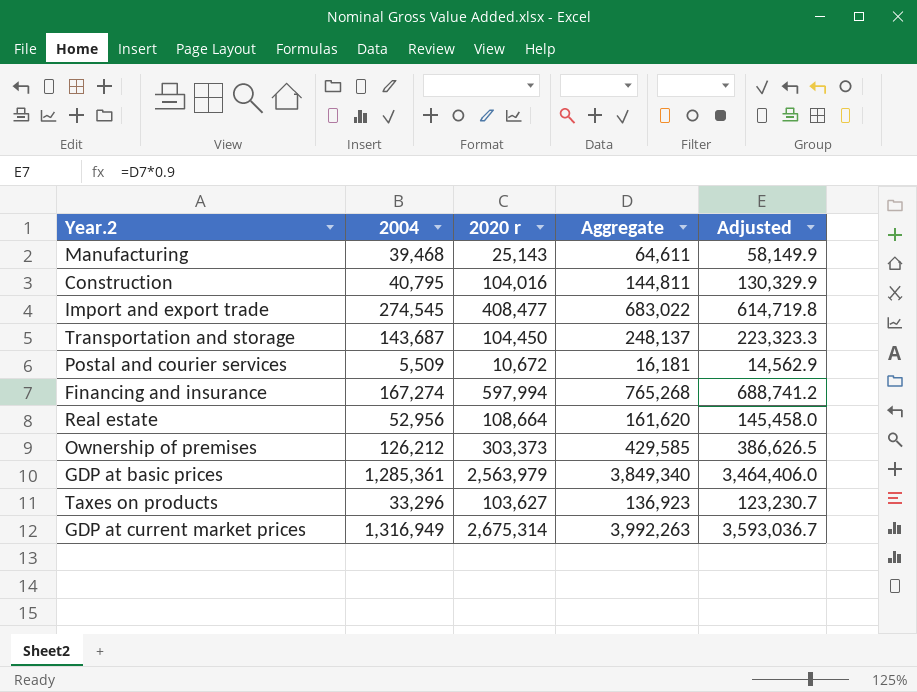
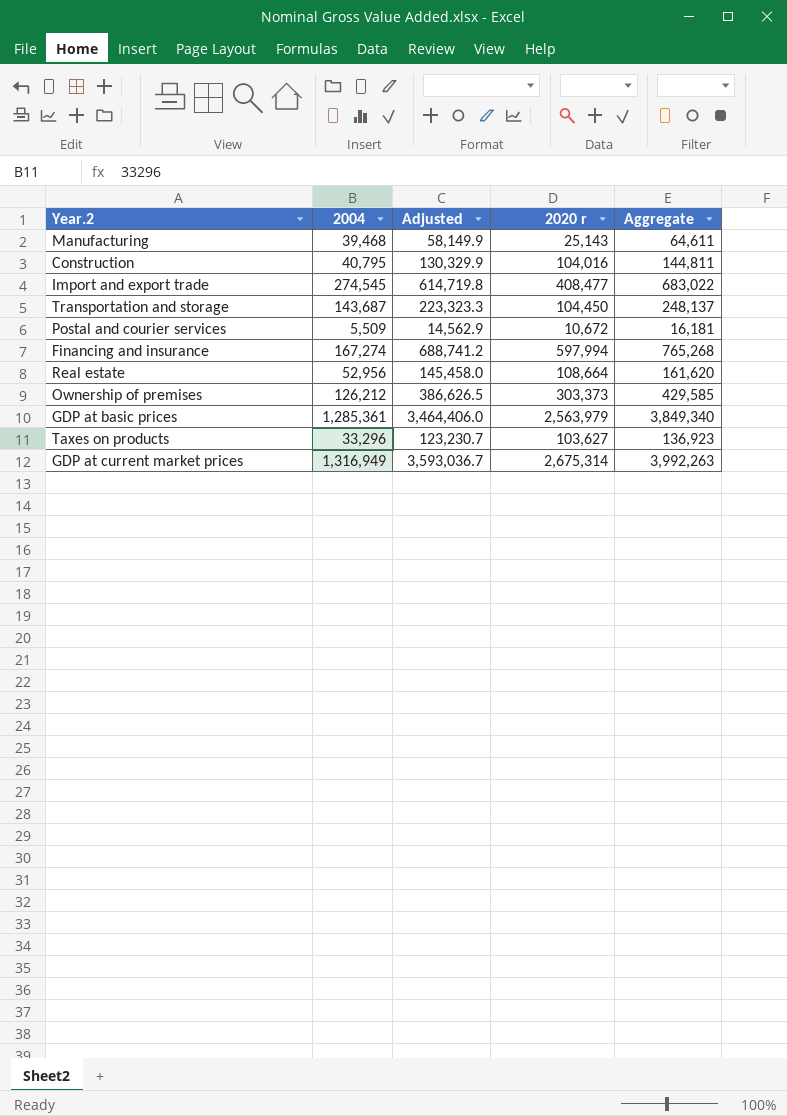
column Adjusted | position: 5 -> 3

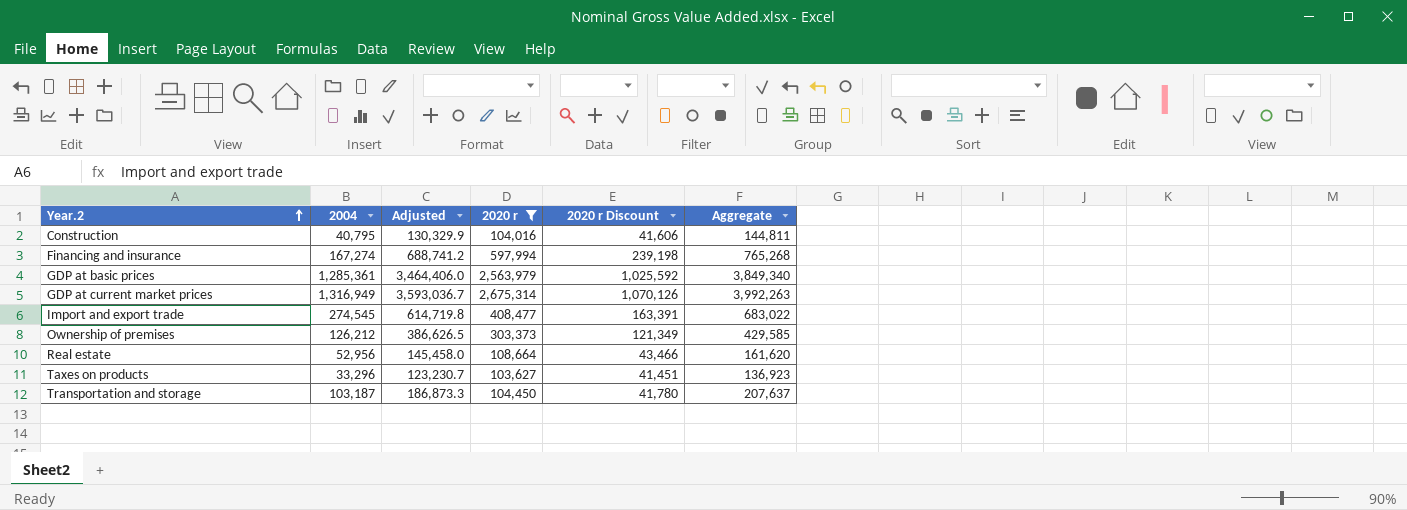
filter: none -> 2020 r >= 103,627
row order: none -> Year.2 ascending
column 2020 r Discount | formula: none -> [2020 r] * 0.4
Transportation and storage | 2004: 143,687 -> 103,187
Transportation and storage | Adjusted: 223,323.3 -> 186,873.3
Transportation and storage | Aggregate: 248,137 -> 207,637

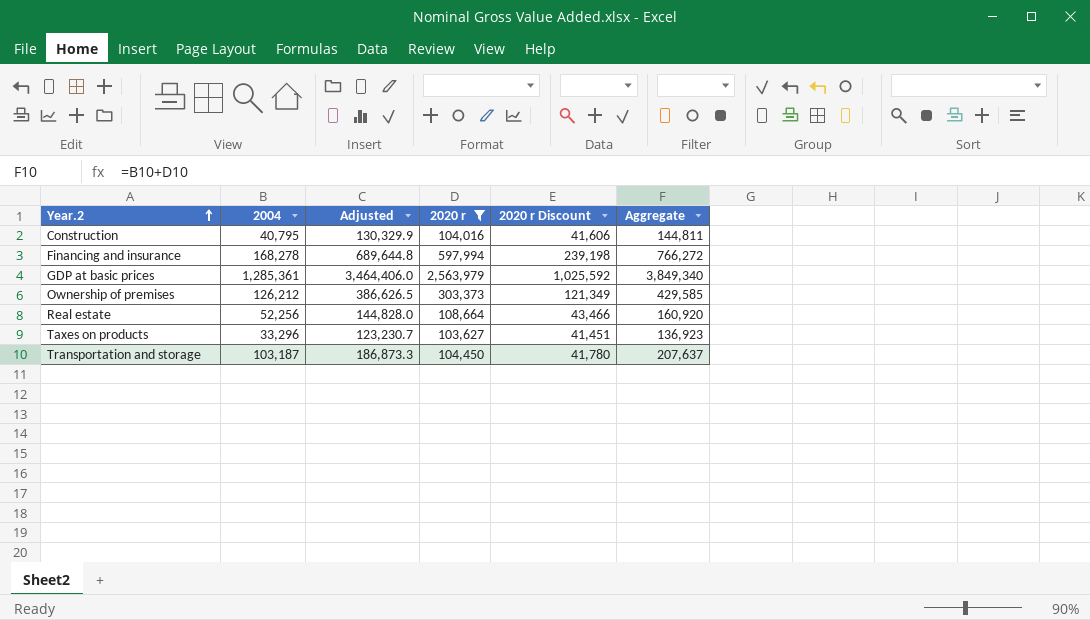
row GDP at current market prices: 1,316,949 | 3,593,036.7 | 2,675,314 | 1,070,126 | 3,992,263 -> none
row Import and export trade: 274,545 | 614,719.8 | 408,477 | 163,391 | 683,022 -> none
Financing and insurance | 2004: 167,274 -> 168,278
Financing and insurance | Adjusted: 688,741.2 -> 689,644.8
Financing and insurance | Aggregate: 765,268 -> 766,272
Real estate | 2004: 52,956 -> 52,256
Real estate | Adjusted: 145,458.0 -> 144,828.0
Real estate | Aggregate: 161,620 -> 160,920

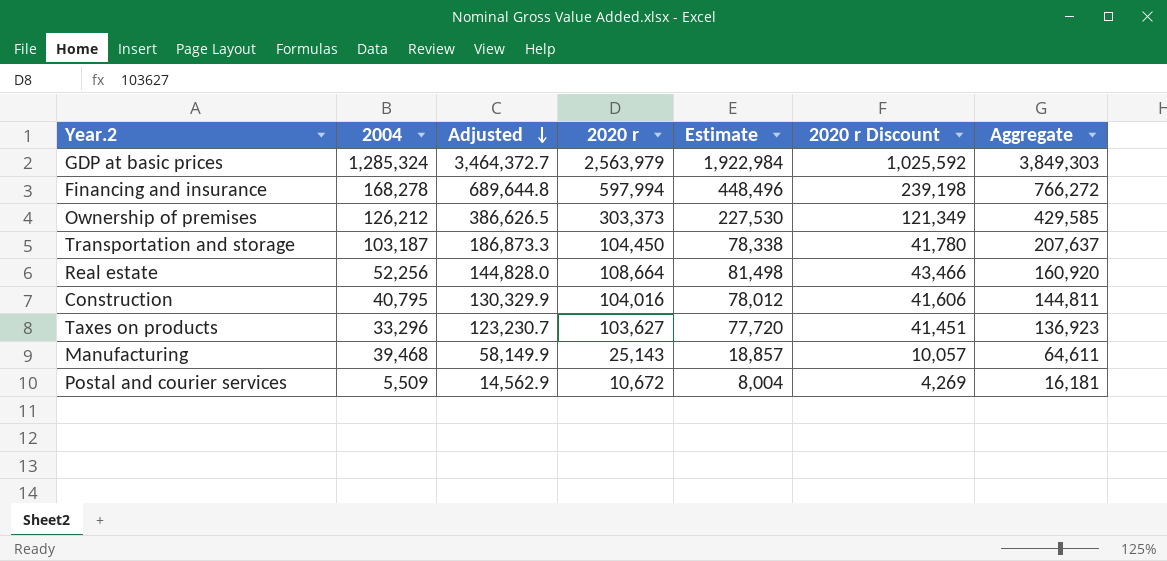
filter: 2020 r >= 103,627 -> none
row order: Year.2 ascending -> Adjusted descending
column Estimate | formula: none -> [2020 r] * 0.75
GDP at basic prices | 2004: 1,285,361 -> 1,285,324
GDP at basic prices | Adjusted: 3,464,406.0 -> 3,464,372.7
GDP at basic prices | Aggregate: 3,849,340 -> 3,849,303

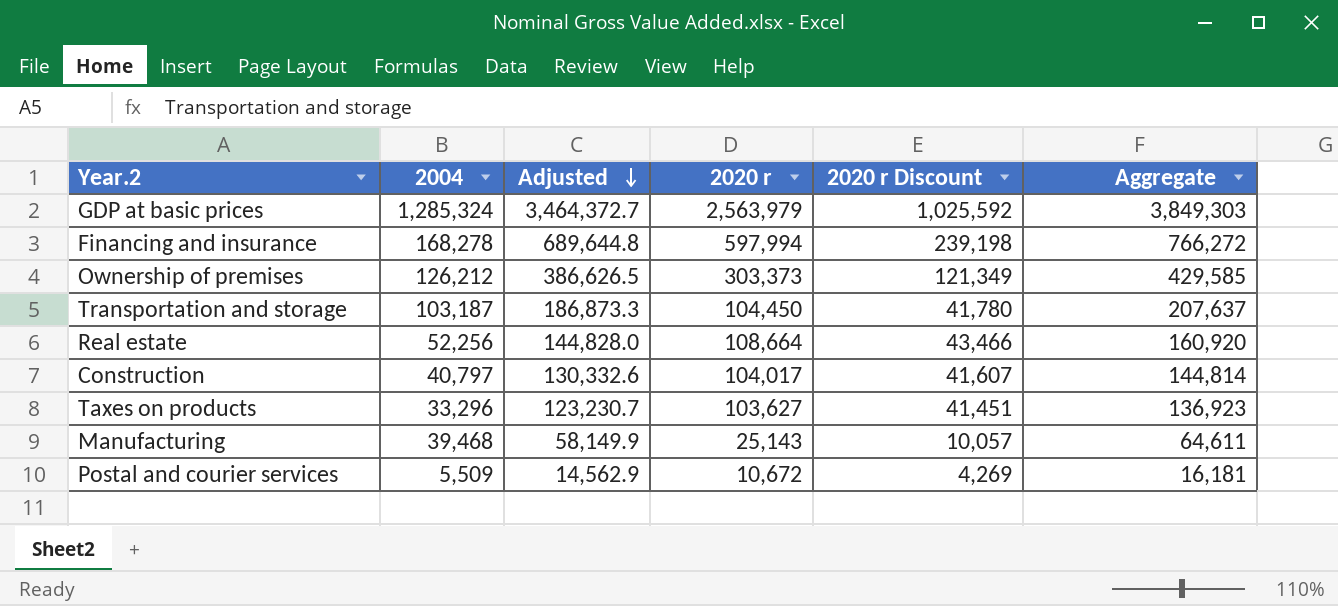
column Estimate | formula: [2020 r] * 0.75 -> none
Construction | 2004: 40,795 -> 40,797
Construction | Adjusted: 130,329.9 -> 130,332.6
Construction | 2020 r: 104,016 -> 104,017
Construction | 2020 r Discount: 41,606 -> 41,607
Construction | Aggregate: 144,811 -> 144,814

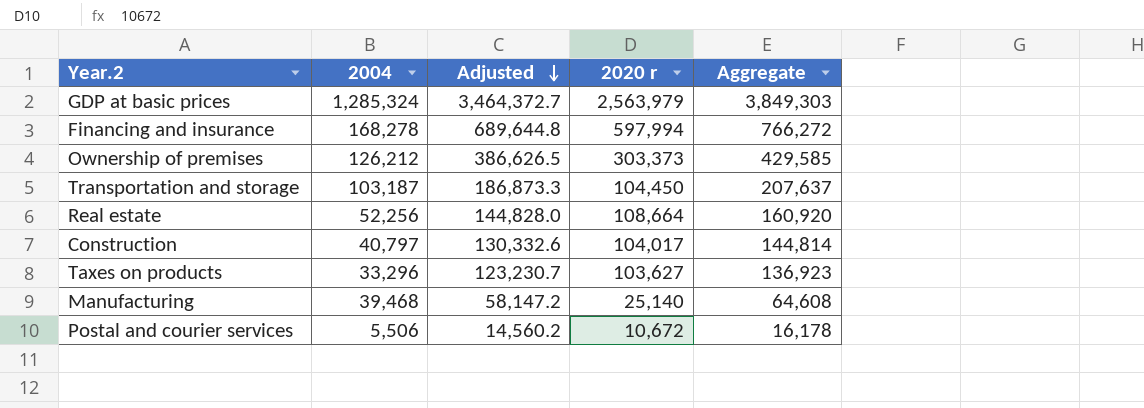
column 2020 r Discount | formula: [2020 r] * 0.4 -> none
Manufacturing | Adjusted: 58,149.9 -> 58,147.2
Manufacturing | 2020 r: 25,143 -> 25,140
Manufacturing | Aggregate: 64,611 -> 64,608
Postal and courier services | 2004: 5,509 -> 5,506
Postal and courier services | Adjusted: 14,562.9 -> 14,560.2
Postal and courier services | Aggregate: 16,181 -> 16,178

